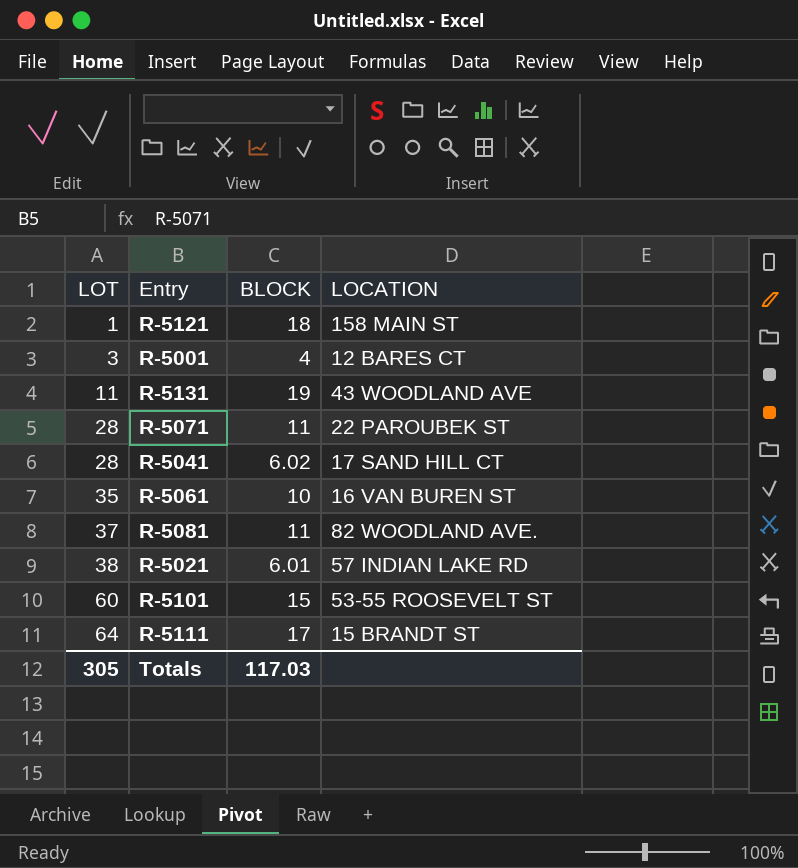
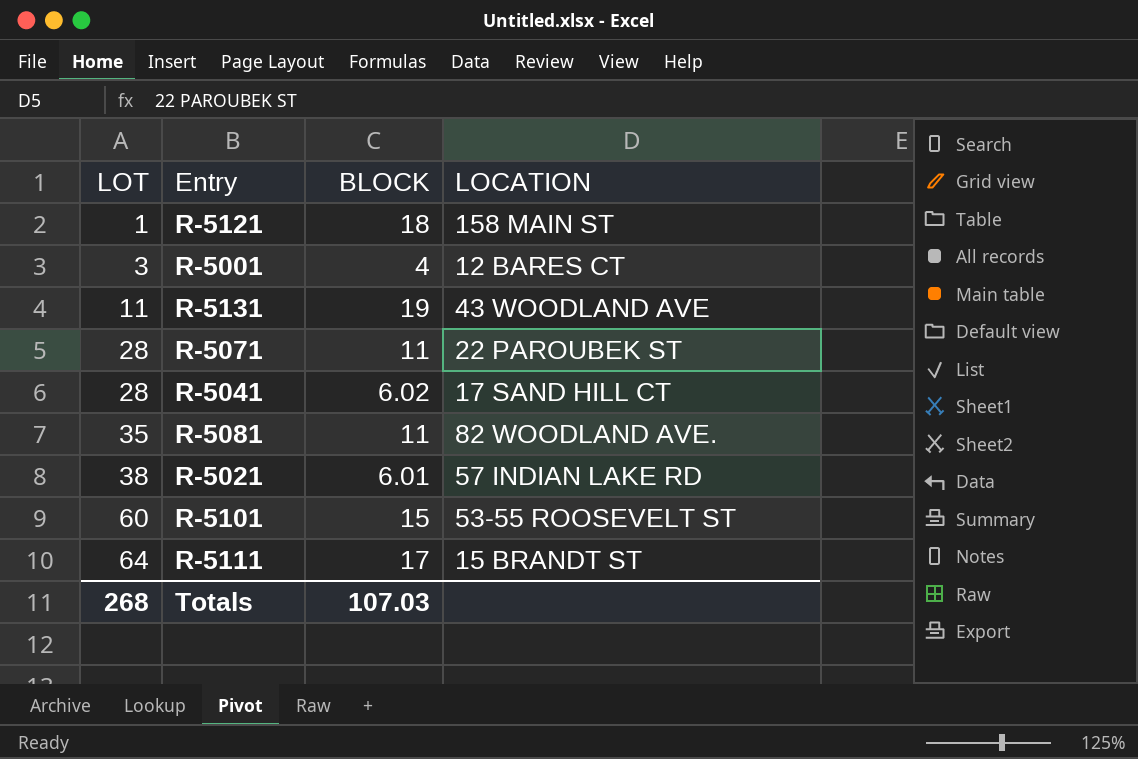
row R-5061: 35 | 10 | 16 VAN BUREN ST -> none
R-5081 | LOT: 37 -> 35
Totals | LOT: 305 -> 268
Totals | BLOCK: 117.03 -> 107.03

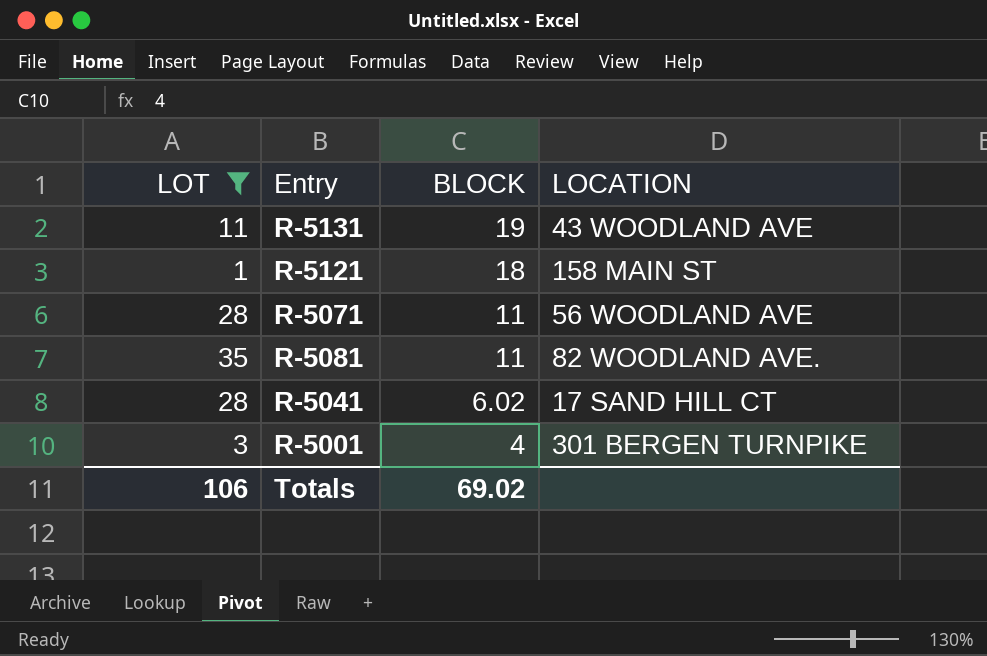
filter: none -> LOT <= 35
row order: LOT ascending -> BLOCK descending
R-5071 | LOCATION: 22 PAROUBEK ST -> 56 WOODLAND AVE
R-5001 | LOCATION: 12 BARES CT -> 301 BERGEN TURNPIKE
Totals | LOT: 268 -> 106
Totals | BLOCK: 107.03 -> 69.02

